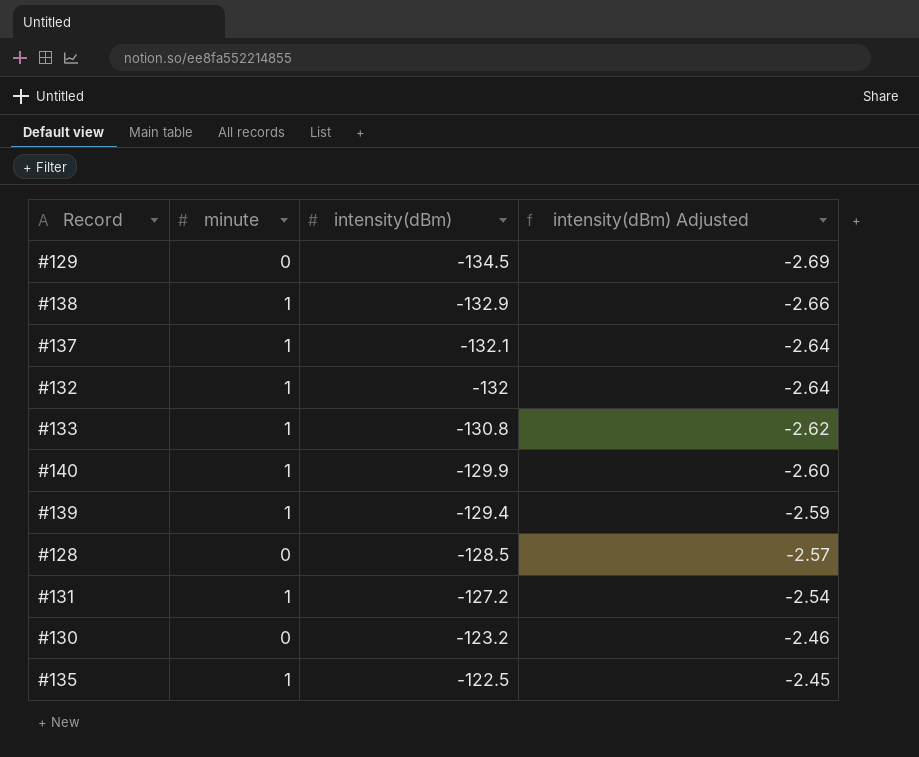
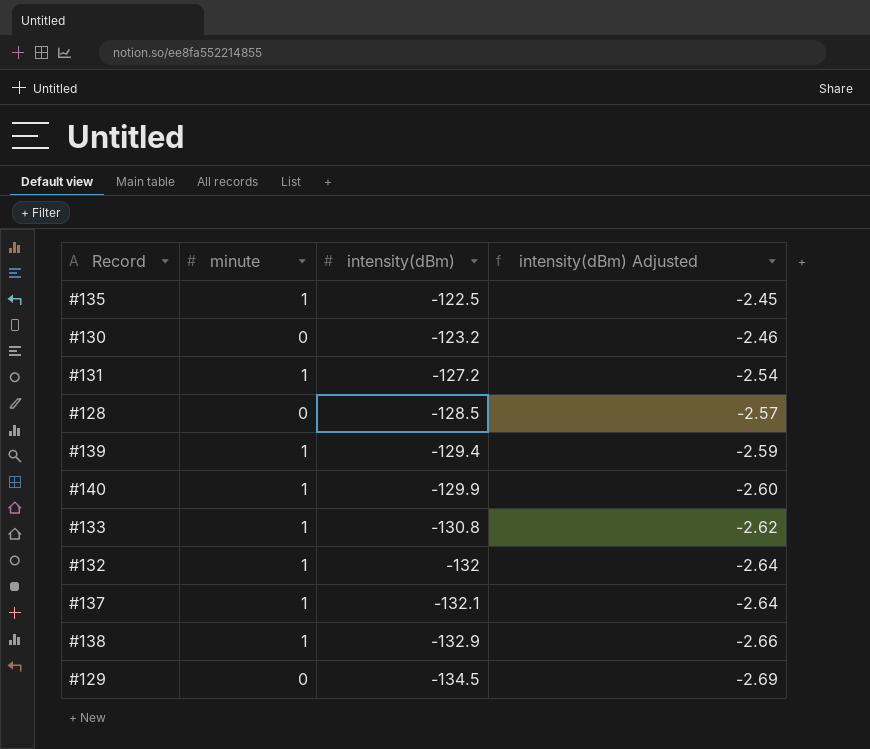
row order: intensity(dBm) ascending -> intensity(dBm) descending

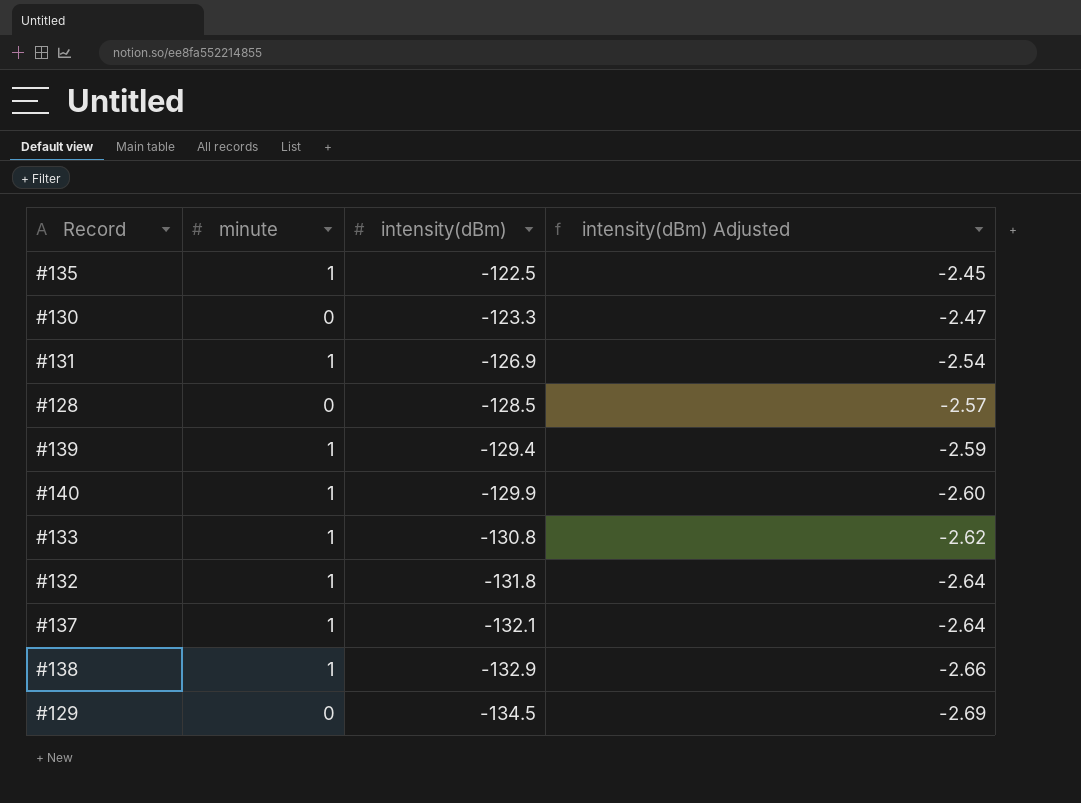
#130 | intensity(dBm): -123.2 -> -123.3
#130 | intensity(dBm) Adjusted: -2.46 -> -2.47
#131 | intensity(dBm): -127.2 -> -126.9
#132 | intensity(dBm): -132 -> -131.8

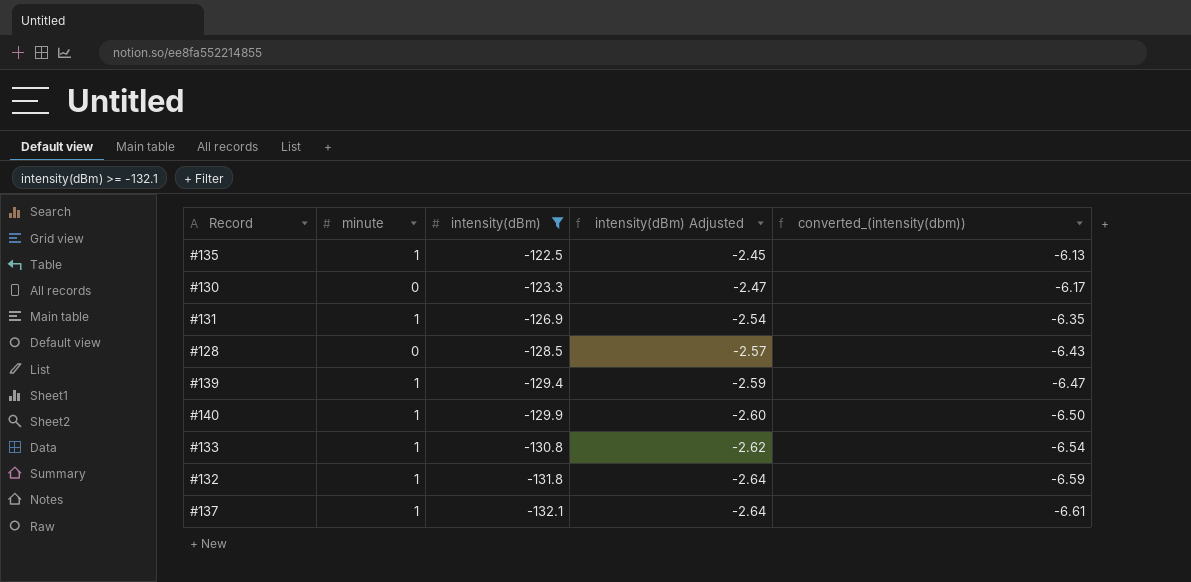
filter: none -> intensity(dBm) >= -132.1
column converted_(intensity(dbm)) | formula: none -> [intensity(dBm)] * 0.05

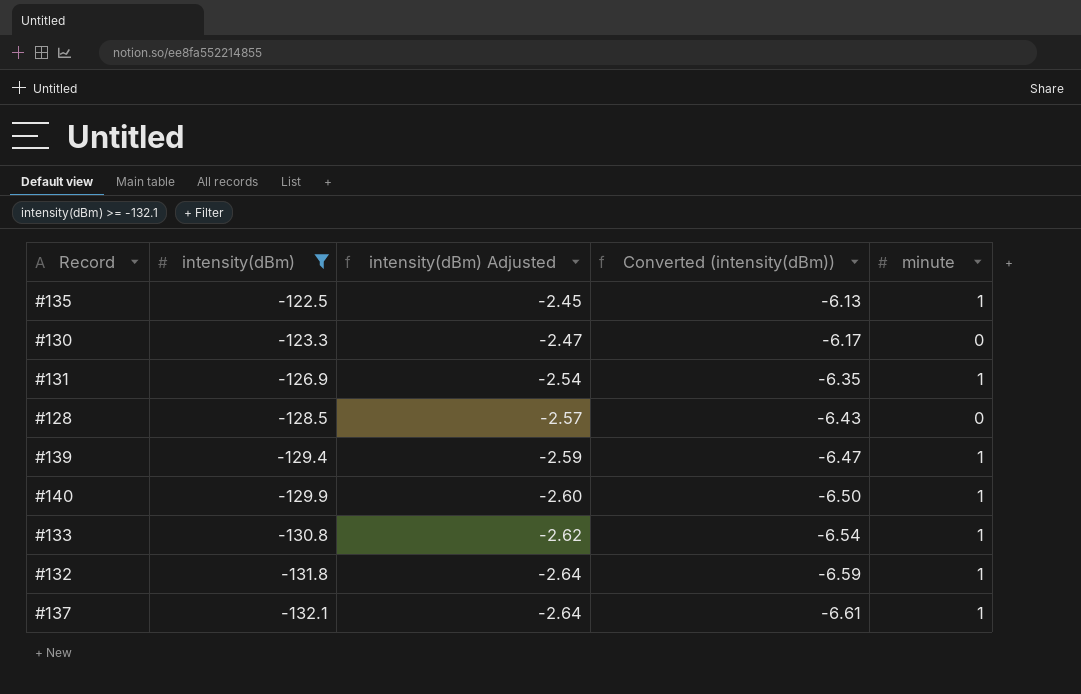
column name: converted_(intensity(dbm)) -> Converted (intensity(dBm))
column minute | position: 2 -> 5

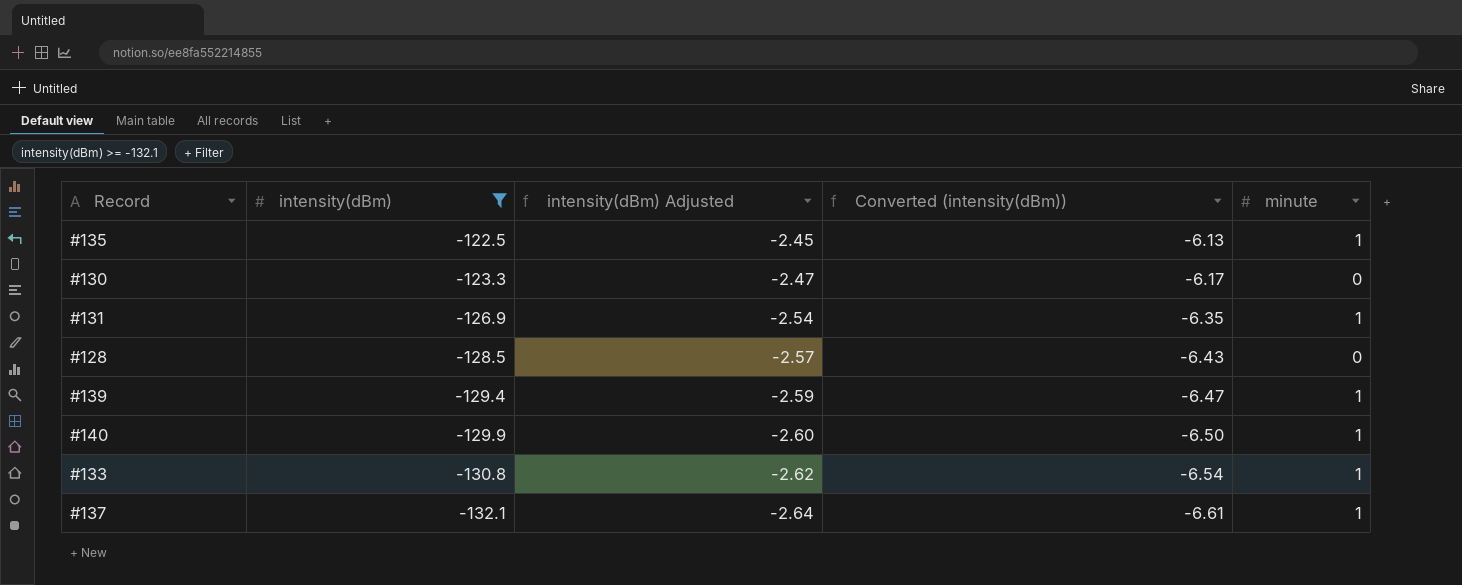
row #132: -131.8 | -2.64 | -6.59 | 1 -> none

